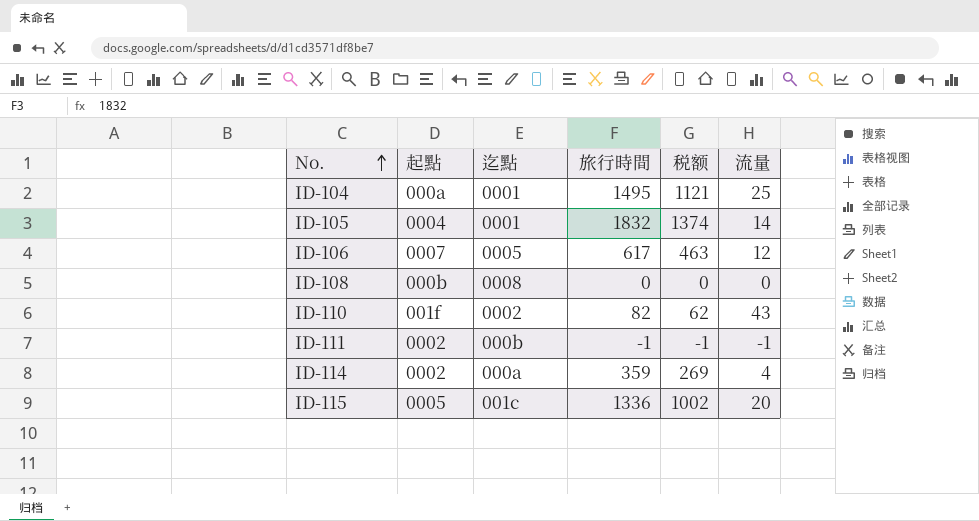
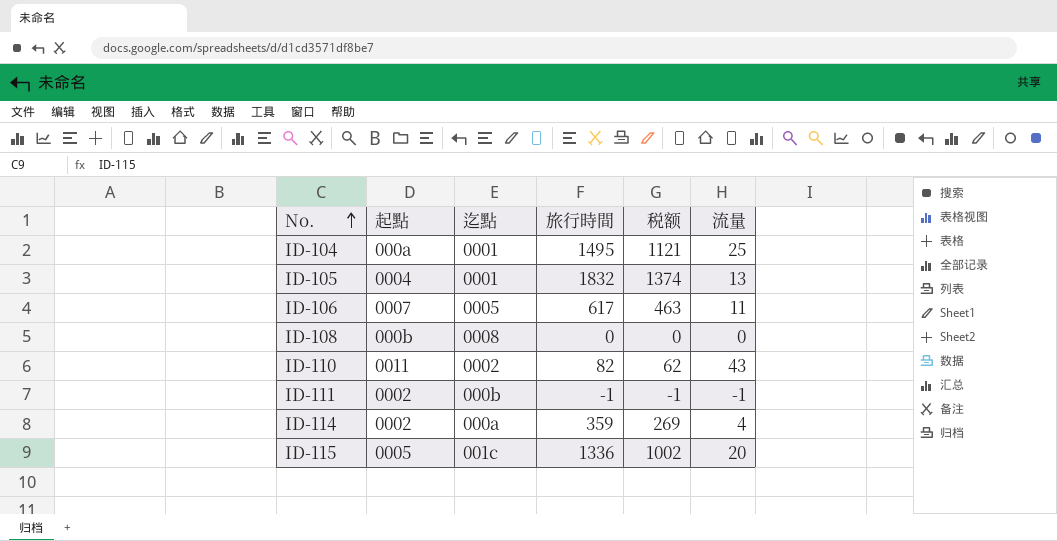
ID-105 | 流量: 14 -> 13
ID-106 | 流量: 12 -> 11
ID-110 | 起點: 001f -> 0011

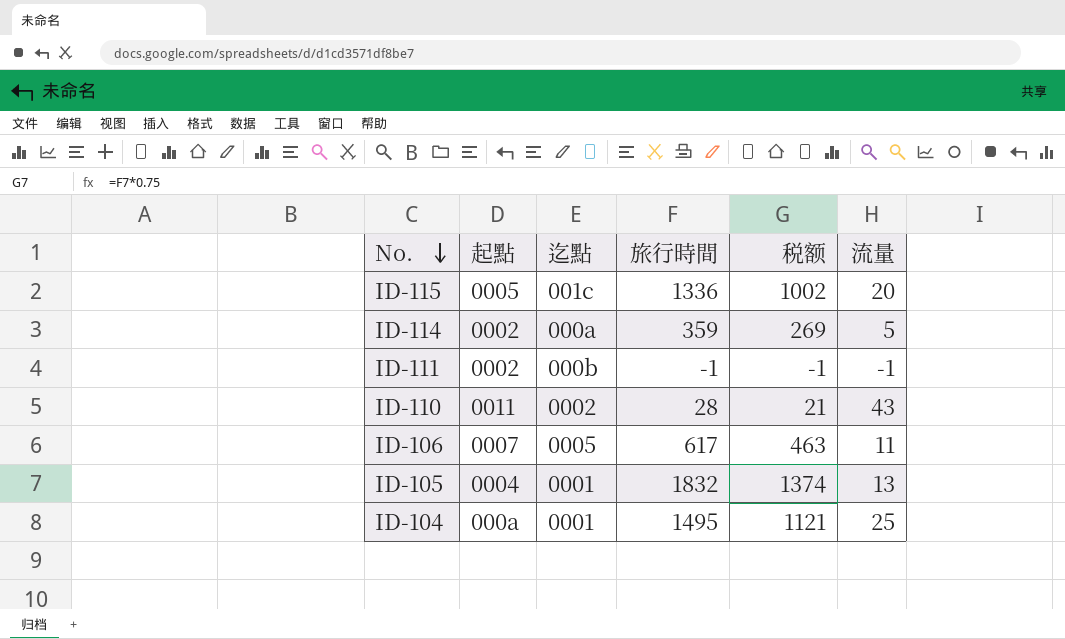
row order: No. ascending -> No. descending
row ID-108: 000b | 0008 | 0 | 0 | 0 -> none
ID-114 | 流量: 4 -> 5
ID-110 | 旅行時間: 82 -> 28
ID-110 | 税额: 62 -> 21

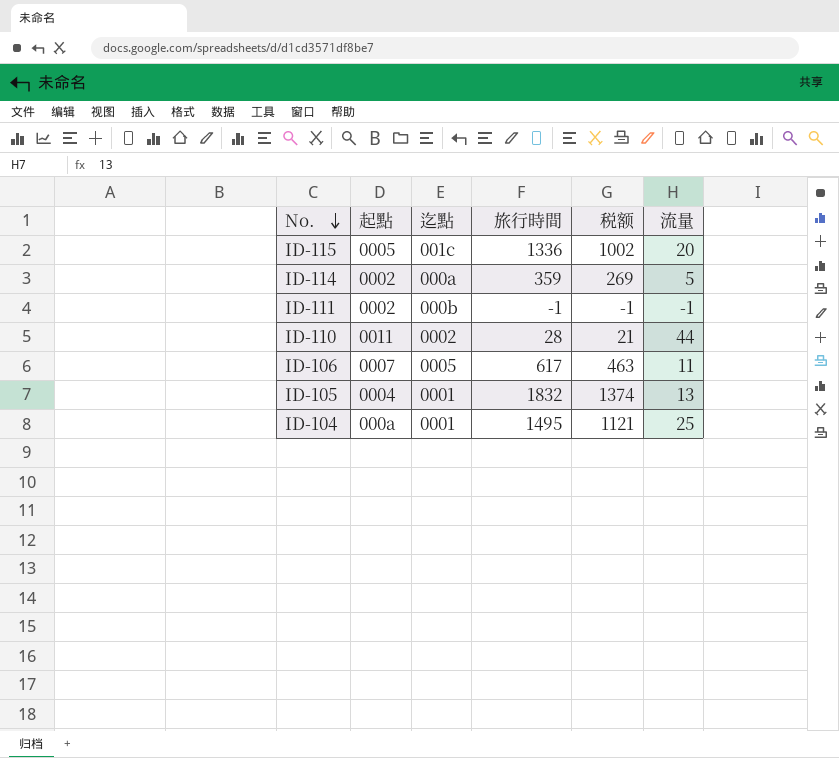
ID-110 | 流量: 43 -> 44

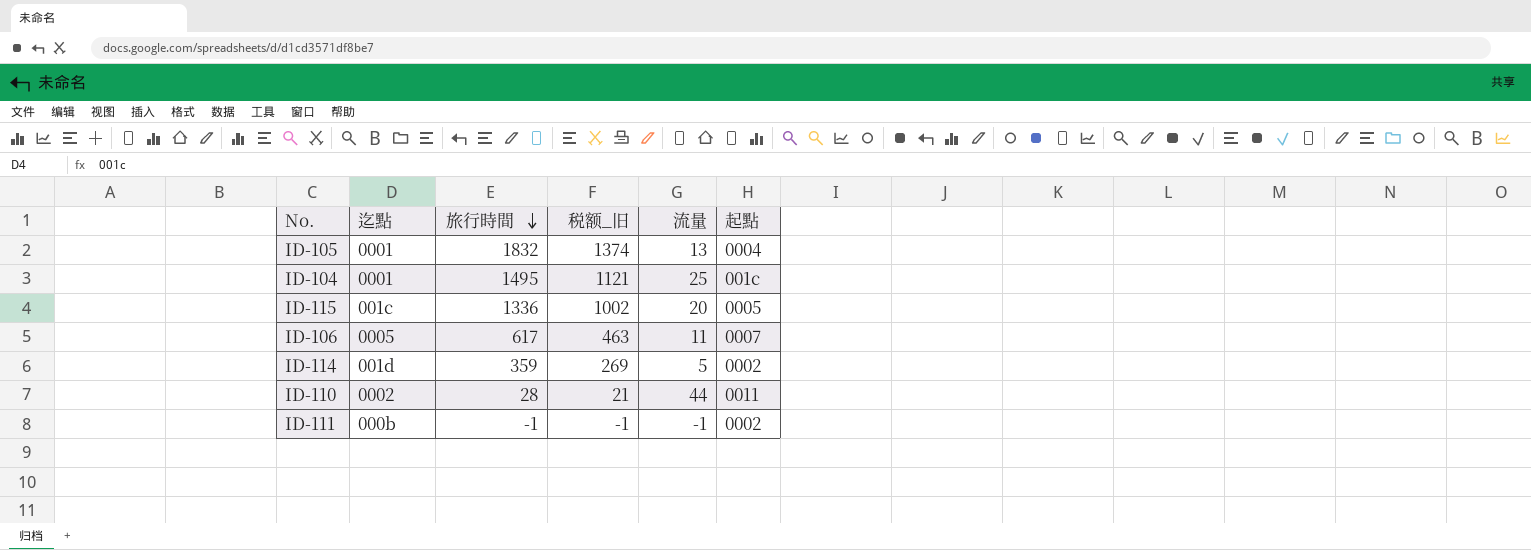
row order: No. descending -> 旅行時間 descending
column name: 税额 -> 税额_旧
column 起點 | position: 2 -> 6
ID-104 | 起點: 000a -> 001c
ID-114 | 迄點: 000a -> 001d

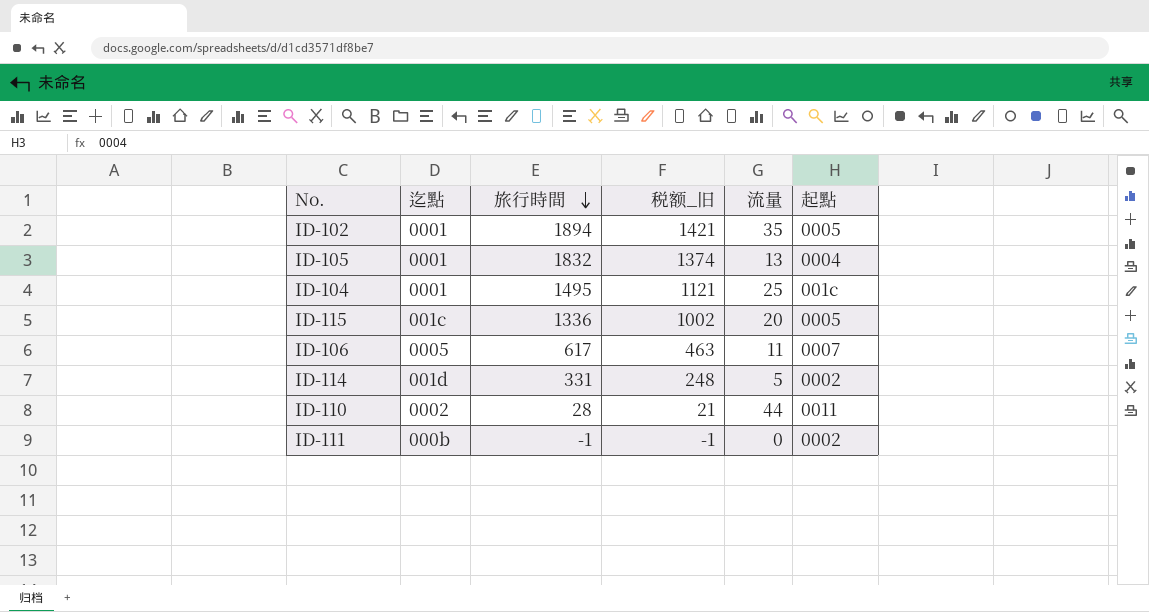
row ID-102: none -> 0001 | 1894 | 1421 | 35 | 0005
ID-114 | 旅行時間: 359 -> 331
ID-114 | 税额_旧: 269 -> 248
ID-111 | 流量: -1 -> 0

